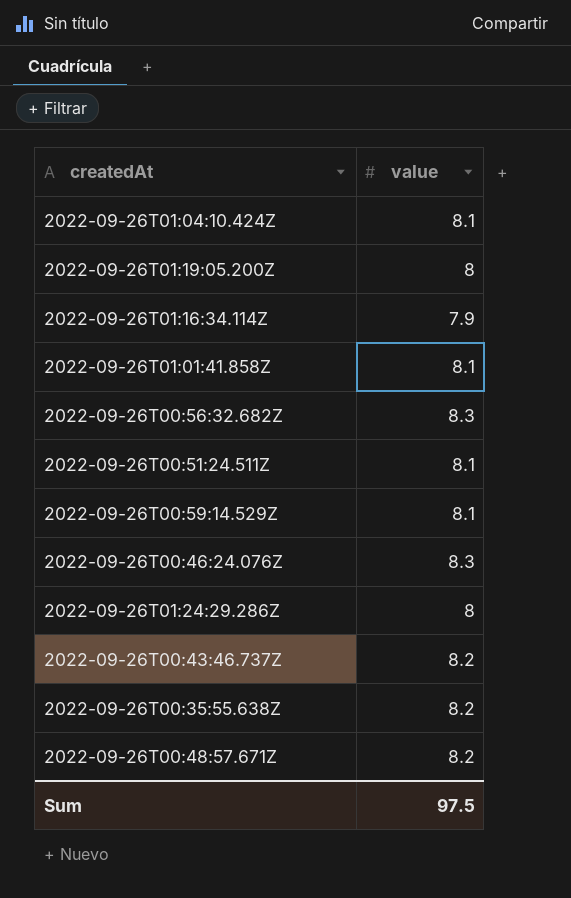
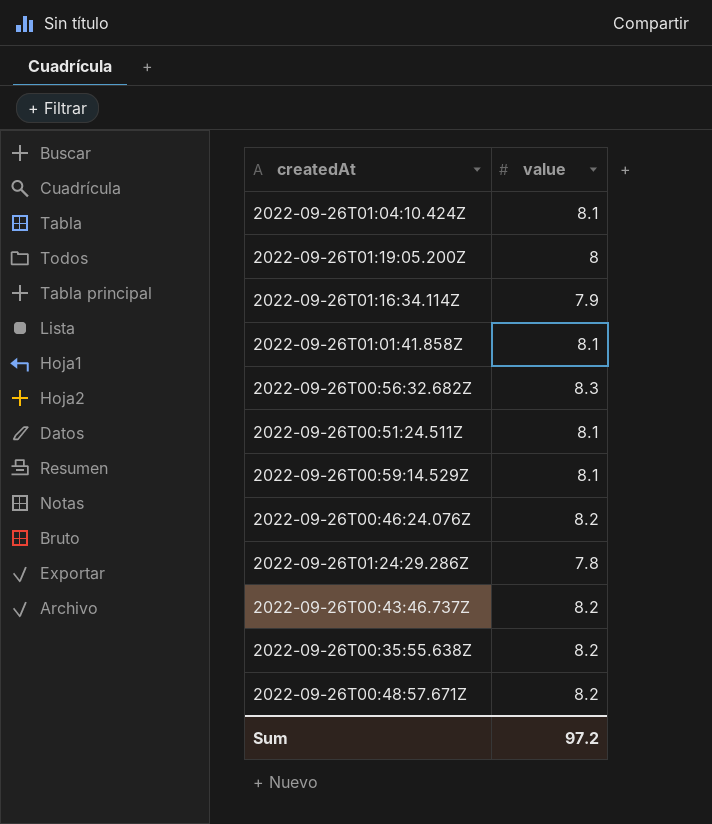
2022-09-26T00:46:24.076Z | value: 8.3 -> 8.2
2022-09-26T01:24:29.286Z | value: 8 -> 7.8
Sum | value: 97.5 -> 97.2

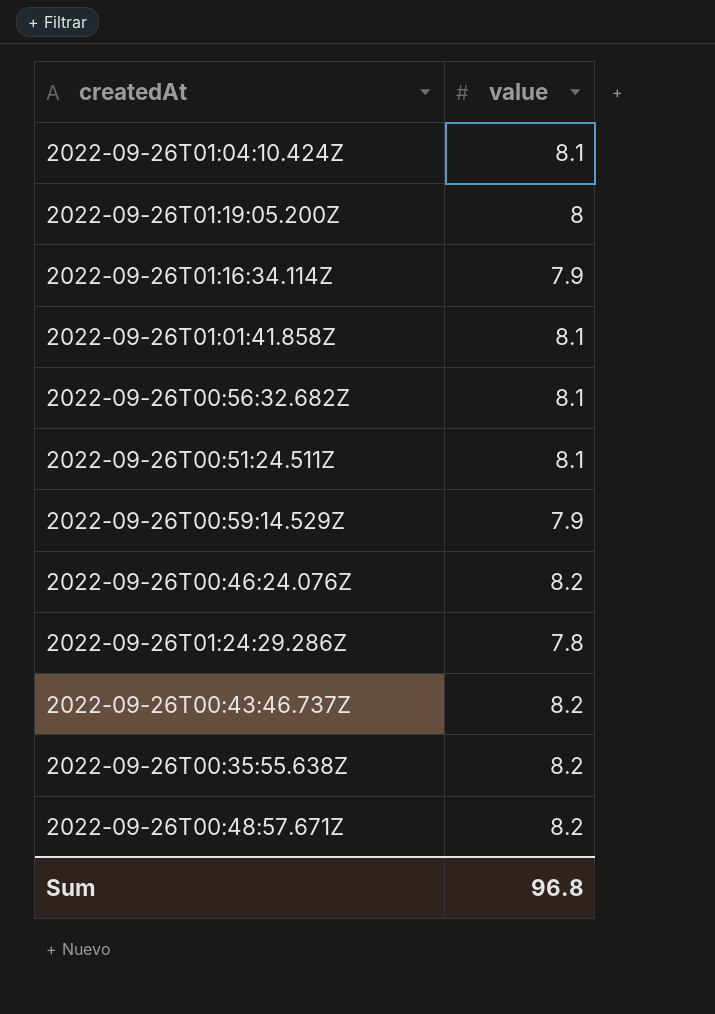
2022-09-26T00:56:32.682Z | value: 8.3 -> 8.1
2022-09-26T00:59:14.529Z | value: 8.1 -> 7.9
Sum | value: 97.2 -> 96.8

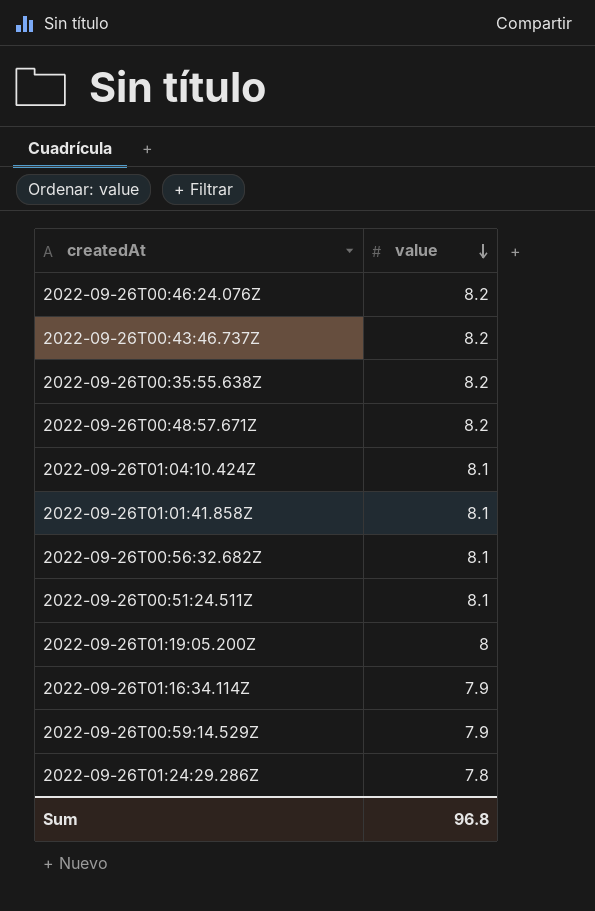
row order: none -> value descending

